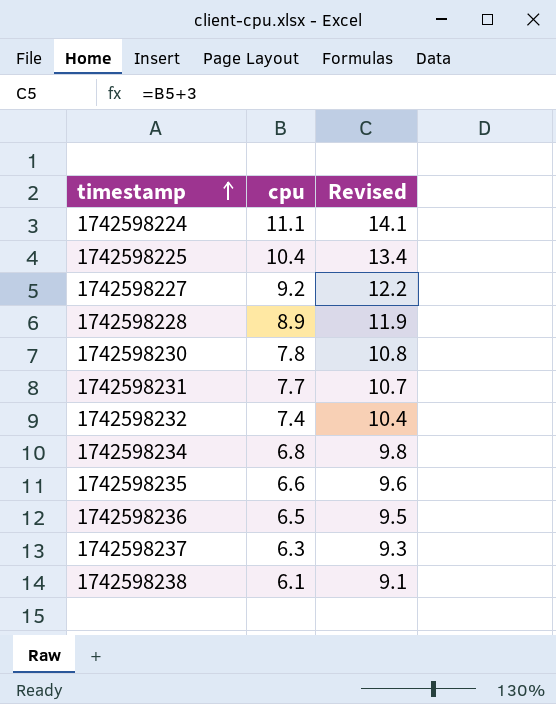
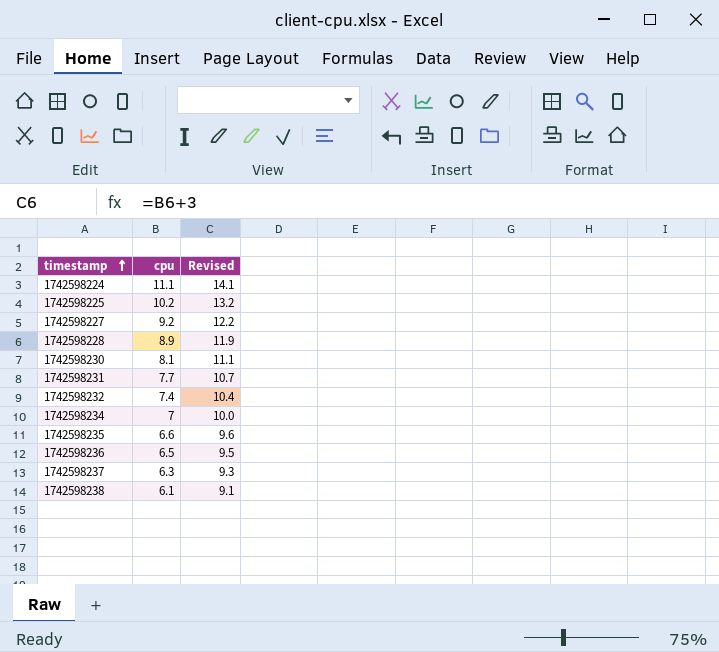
1742598225 | cpu: 10.4 -> 10.2
1742598225 | Revised: 13.4 -> 13.2
1742598230 | cpu: 7.8 -> 8.1
1742598230 | Revised: 10.8 -> 11.1
1742598234 | cpu: 6.8 -> 7
1742598234 | Revised: 9.8 -> 10.0

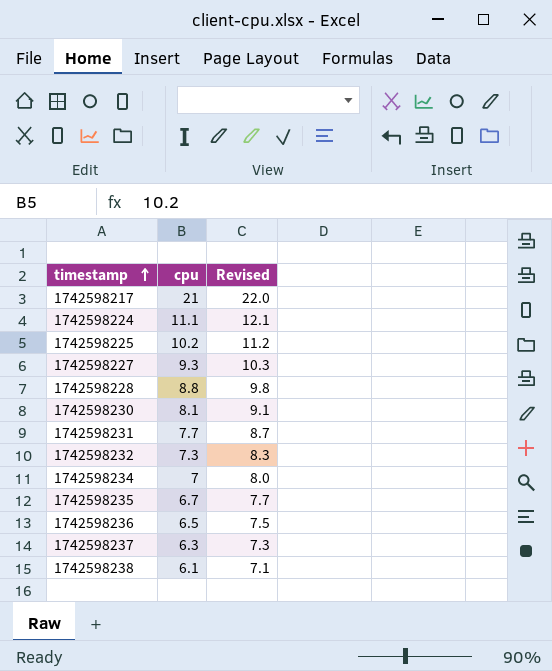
column Revised | formula: [cpu] + 3 -> [cpu] + 1
row 1742598217: none -> 21 | 22.0
1742598227 | cpu: 9.2 -> 9.3
1742598228 | cpu: 8.9 -> 8.8
1742598232 | cpu: 7.4 -> 7.3
1742598235 | cpu: 6.6 -> 6.7

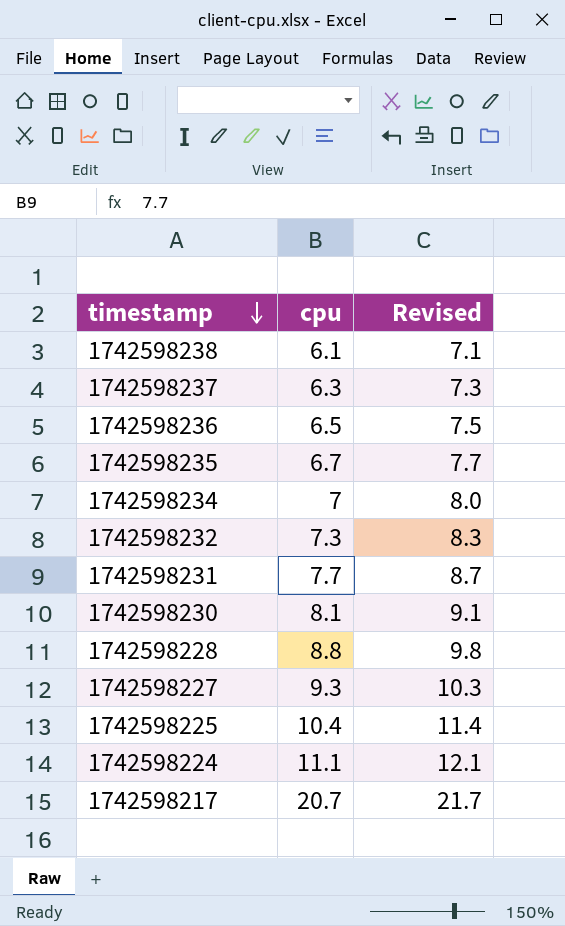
row order: timestamp ascending -> timestamp descending
1742598225 | cpu: 10.2 -> 10.4
1742598225 | Revised: 11.2 -> 11.4
1742598217 | cpu: 21 -> 20.7
1742598217 | Revised: 22.0 -> 21.7

